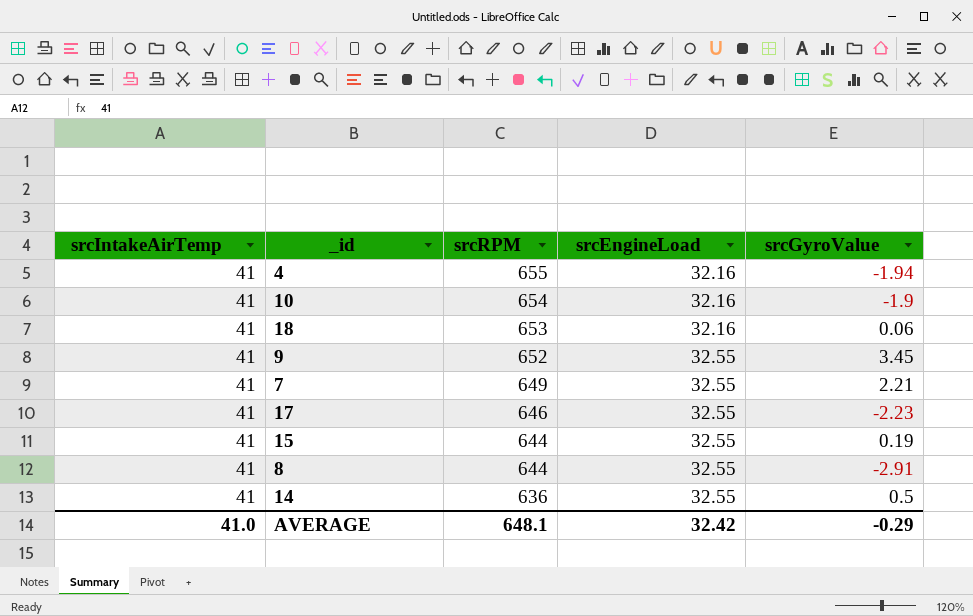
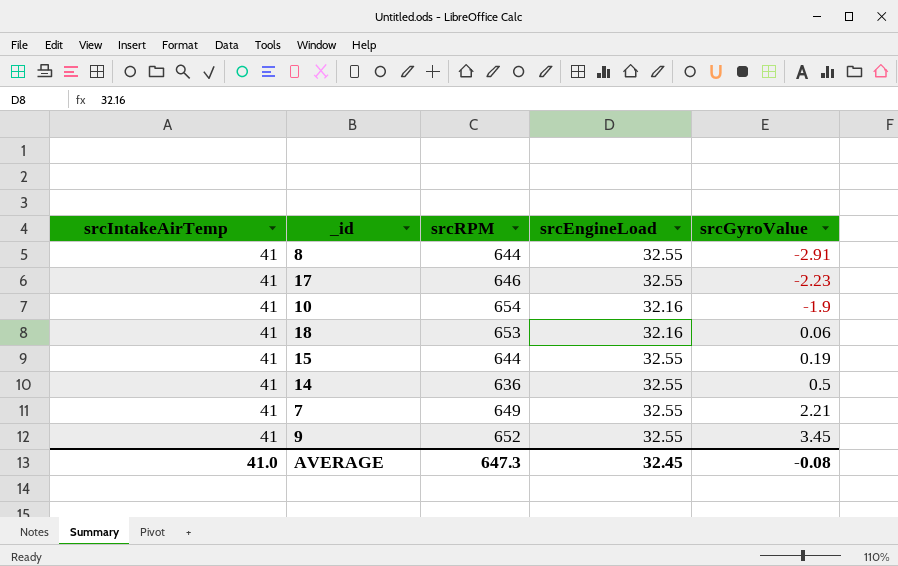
row order: srcRPM descending -> srcGyroValue ascending
row 4: 41 | 655 | 32.16 | -1.94 -> none
AVERAGE | srcRPM: 648.1 -> 647.3
AVERAGE | srcEngineLoad: 32.42 -> 32.45
AVERAGE | srcGyroValue: -0.29 -> -0.08

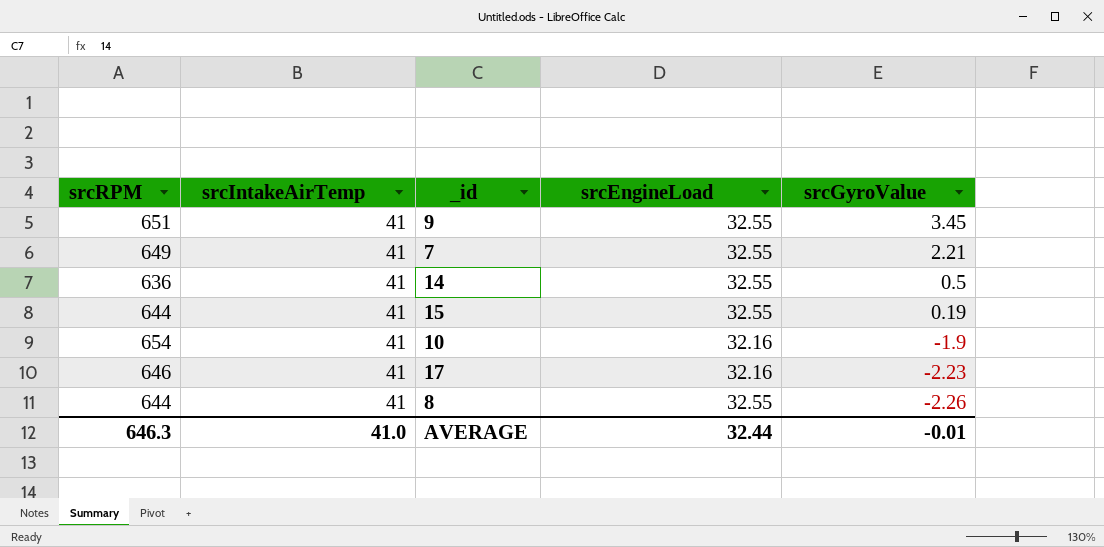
row order: srcGyroValue ascending -> srcGyroValue descending
column srcRPM | position: 3 -> 1
row 18: 41 | 653 | 32.16 | 0.06 -> none
9 | srcRPM: 652 -> 651
17 | srcEngineLoad: 32.55 -> 32.16
8 | srcGyroValue: -2.91 -> -2.26
AVERAGE | srcRPM: 647.3 -> 646.3
AVERAGE | srcEngineLoad: 32.45 -> 32.44
AVERAGE | srcGyroValue: -0.08 -> -0.01

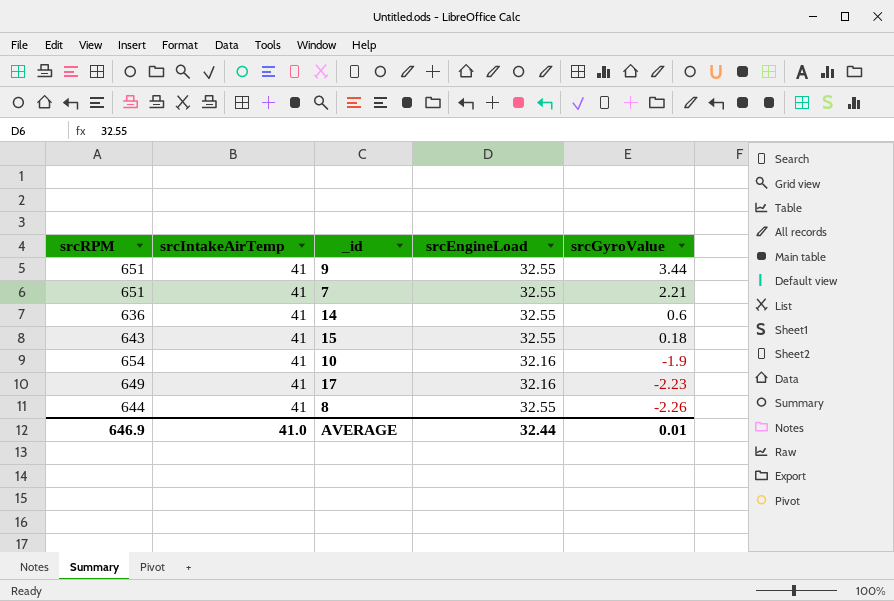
9 | srcGyroValue: 3.45 -> 3.44
7 | srcRPM: 649 -> 651
14 | srcGyroValue: 0.5 -> 0.6
15 | srcRPM: 644 -> 643
15 | srcGyroValue: 0.19 -> 0.18
17 | srcRPM: 646 -> 649
AVERAGE | srcRPM: 646.3 -> 646.9
AVERAGE | srcGyroValue: -0.01 -> 0.01

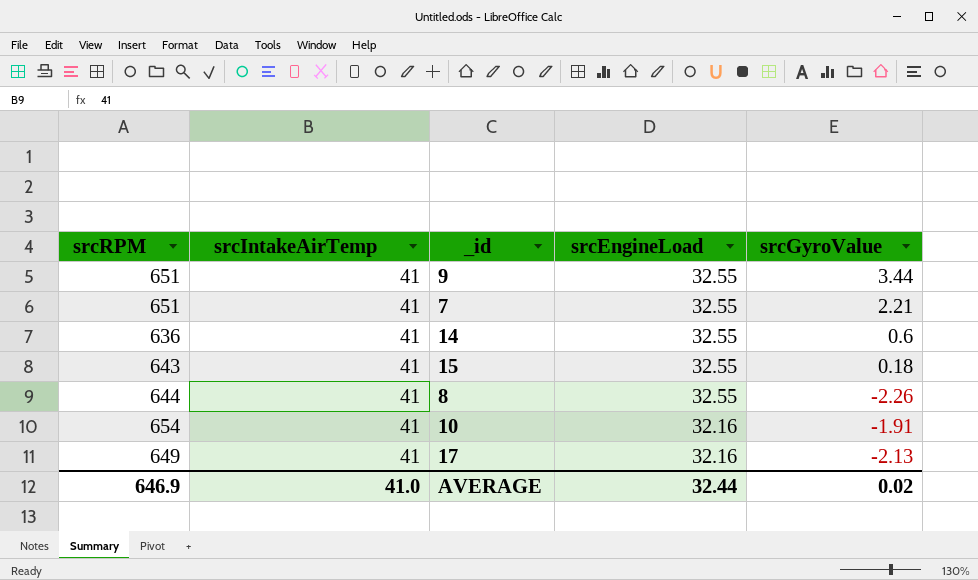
row order: srcGyroValue descending -> srcEngineLoad descending
10 | srcGyroValue: -1.9 -> -1.91
17 | srcGyroValue: -2.23 -> -2.13
AVERAGE | srcGyroValue: 0.01 -> 0.02

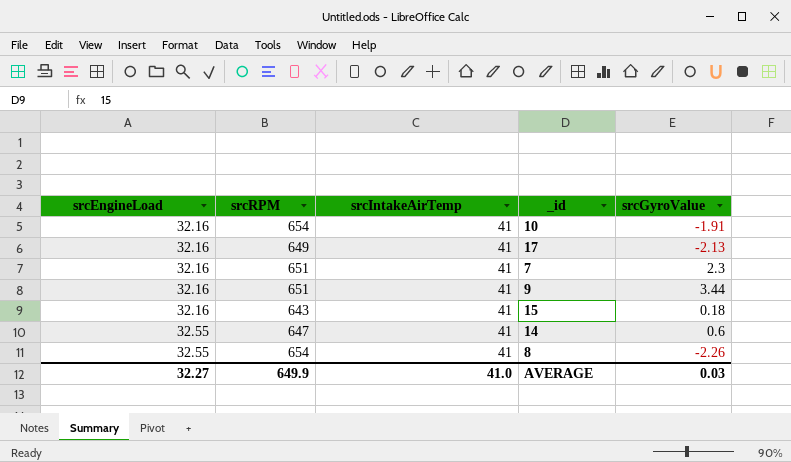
row order: srcEngineLoad descending -> srcEngineLoad ascending
column srcEngineLoad | position: 4 -> 1
7 | srcEngineLoad: 32.55 -> 32.16
7 | srcGyroValue: 2.21 -> 2.3
9 | srcEngineLoad: 32.55 -> 32.16
15 | srcEngineLoad: 32.55 -> 32.16
14 | srcRPM: 636 -> 647
8 | srcRPM: 644 -> 654
AVERAGE | srcEngineLoad: 32.44 -> 32.27
AVERAGE | srcRPM: 646.9 -> 649.9
AVERAGE | srcGyroValue: 0.02 -> 0.03

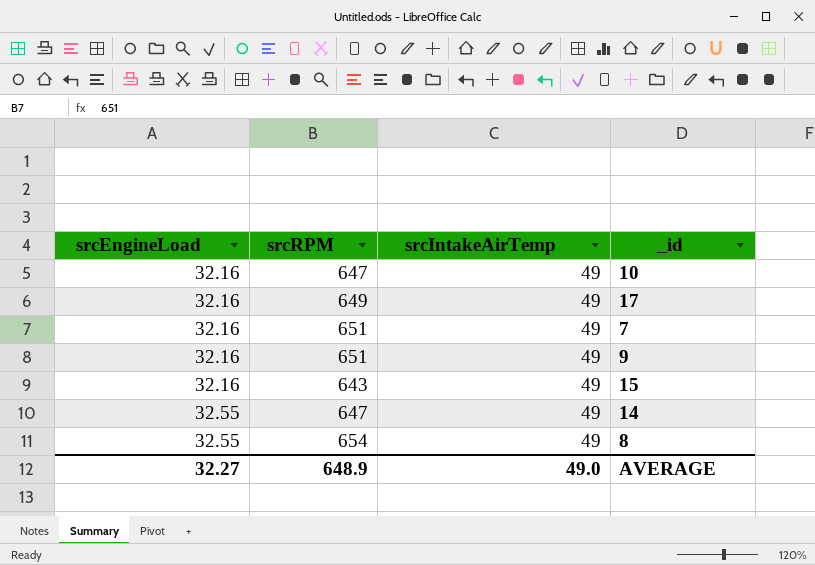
column srcGyroValue | position: 5 -> none
10 | srcRPM: 654 -> 647
10 | srcIntakeAirTemp: 41 -> 49
17 | srcIntakeAirTemp: 41 -> 49
7 | srcIntakeAirTemp: 41 -> 49
9 | srcIntakeAirTemp: 41 -> 49
15 | srcIntakeAirTemp: 41 -> 49
14 | srcIntakeAirTemp: 41 -> 49
8 | srcIntakeAirTemp: 41 -> 49
AVERAGE | srcRPM: 649.9 -> 648.9
AVERAGE | srcIntakeAirTemp: 41.0 -> 49.0

